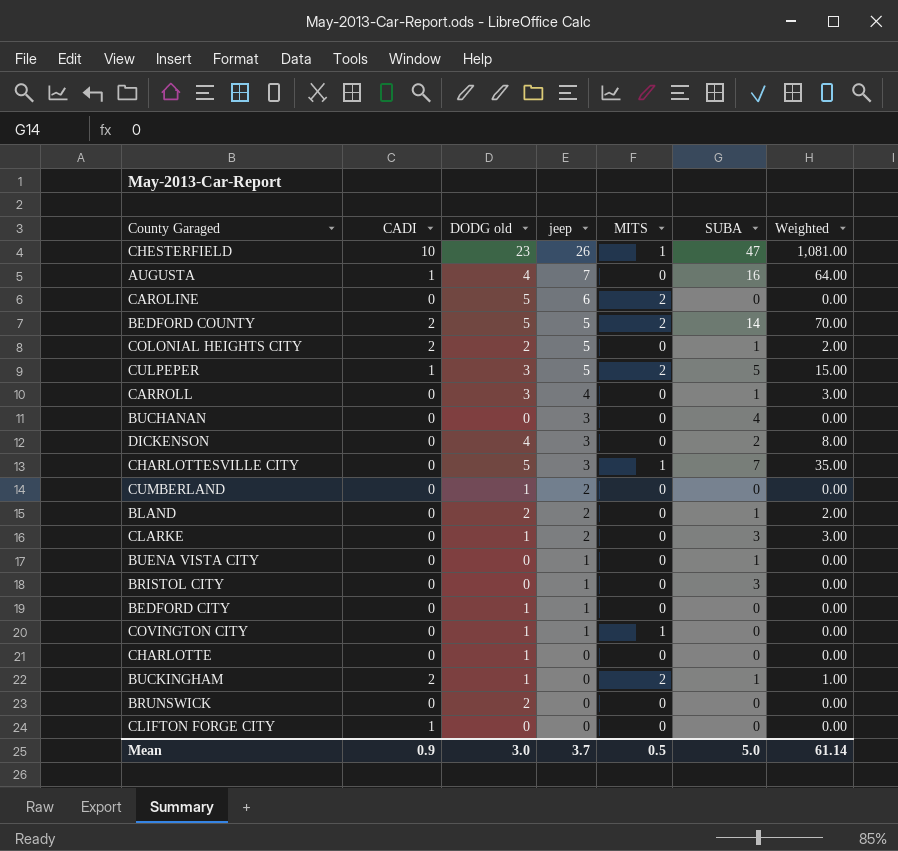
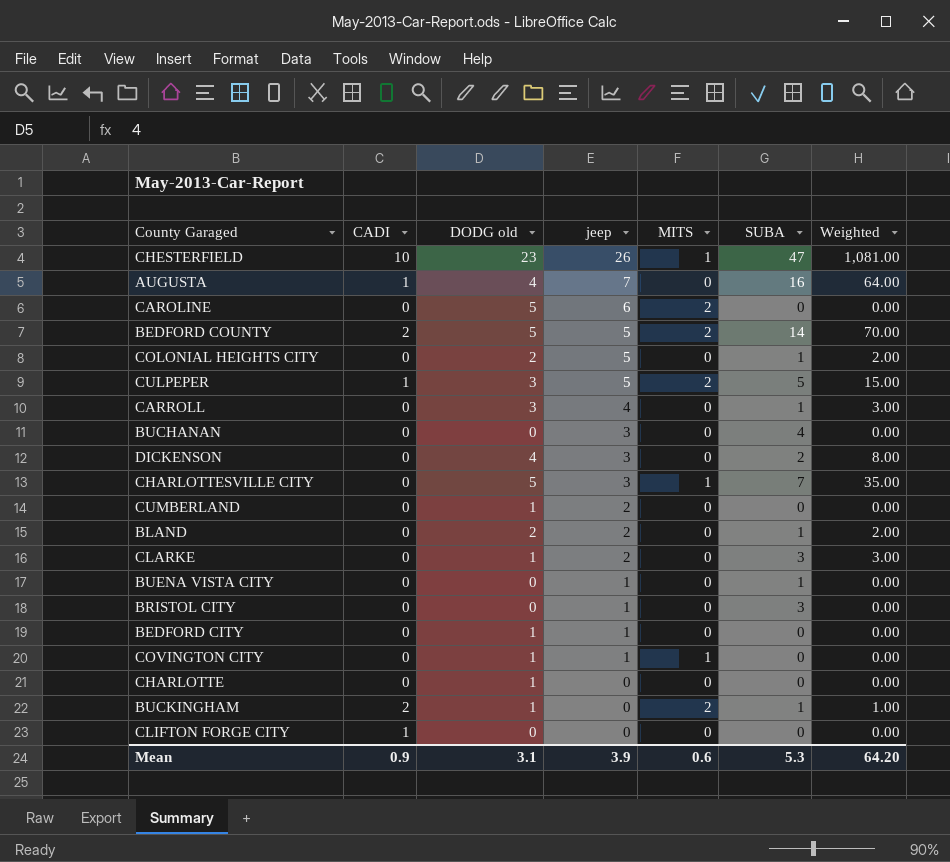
row BRUNSWICK: 0 | 2 | 0 | 0 | 0 | 0.00 -> none
COLONIAL HEIGHTS CITY | CADI: 2 -> 0
Mean | DODG old: 3.0 -> 3.1
Mean | jeep: 3.7 -> 3.9
Mean | MITS: 0.5 -> 0.6
Mean | SUBA: 5.0 -> 5.3
Mean | Weighted: 61.14 -> 64.20

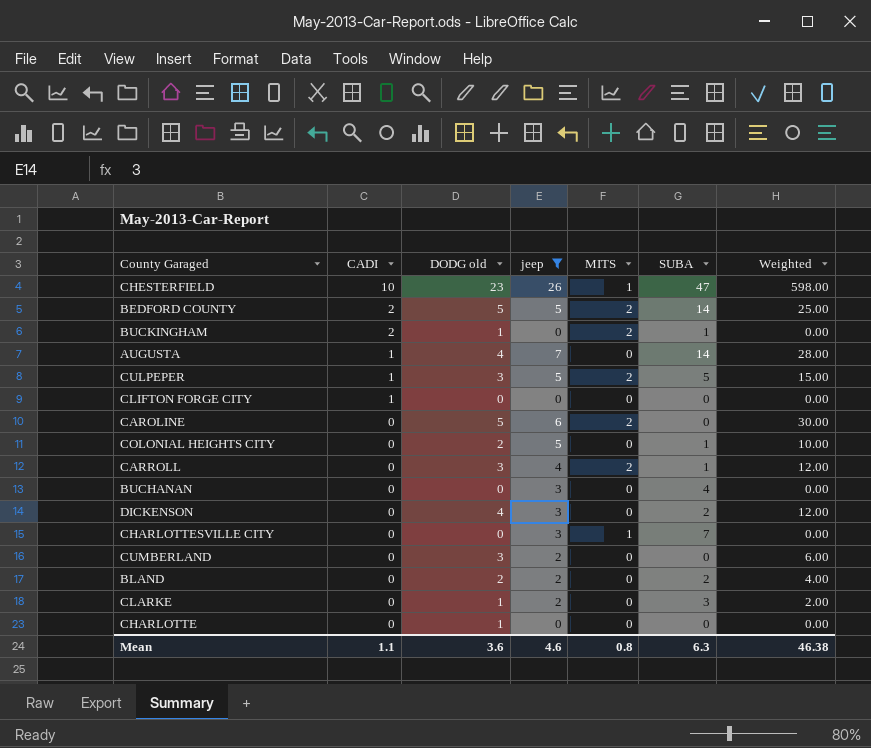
filter: none -> jeep != 1
row order: jeep descending -> CADI descending
column Weighted | formula: [DODG old] * [SUBA] -> [DODG old] * [jeep]
AUGUSTA | SUBA: 16 -> 14
CARROLL | MITS: 0 -> 2
CHARLOTTESVILLE CITY | DODG old: 5 -> 0
CUMBERLAND | DODG old: 1 -> 3
BLAND | SUBA: 1 -> 2
Mean | CADI: 0.9 -> 1.1
Mean | DODG old: 3.1 -> 3.6
Mean | jeep: 3.9 -> 4.6
Mean | MITS: 0.6 -> 0.8
Mean | SUBA: 5.3 -> 6.3
Mean | Weighted: 64.20 -> 46.38

